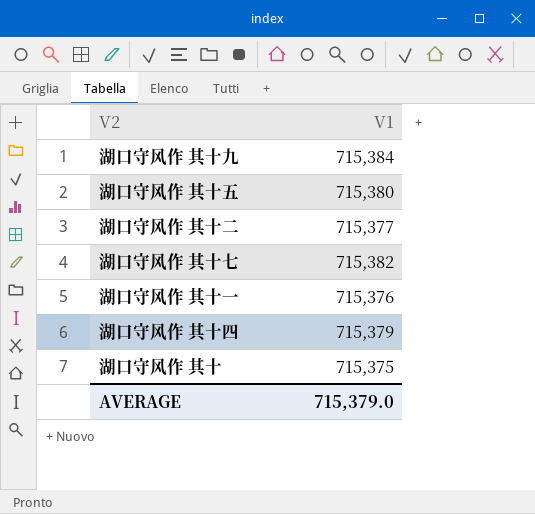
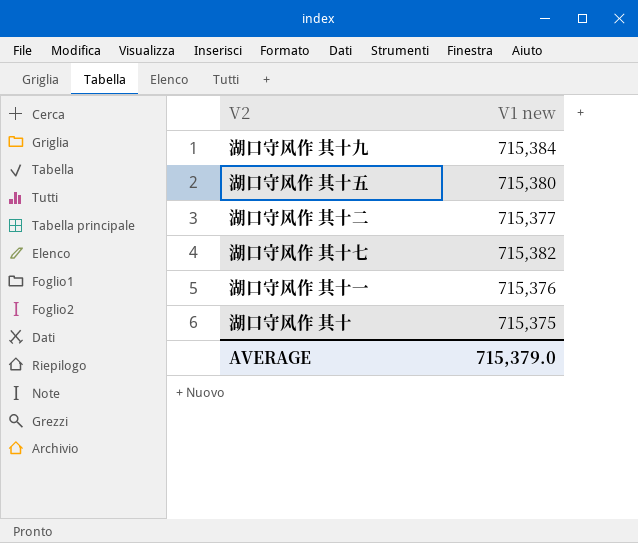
column name: V1 -> V1 new
row 湖口守风作 其十四: 715,379 -> none

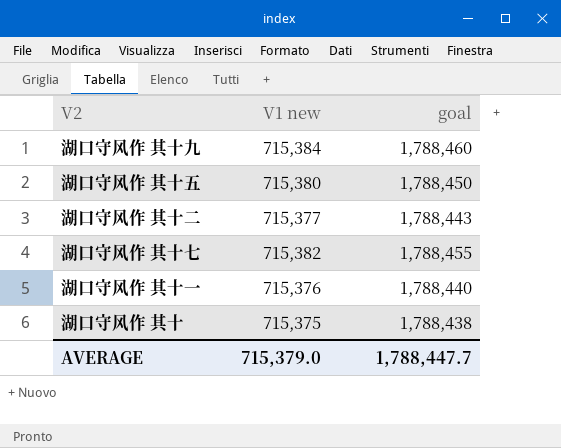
column goal | formula: none -> [V1 new] * 2.5

